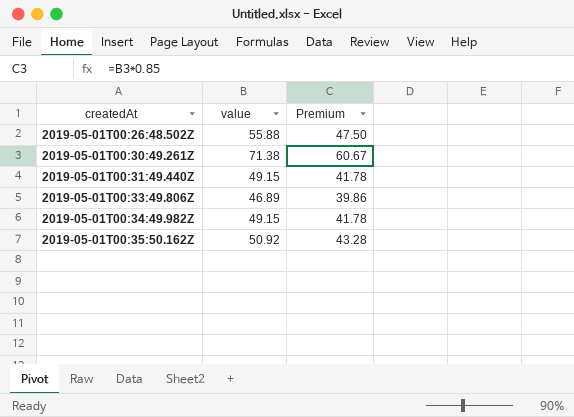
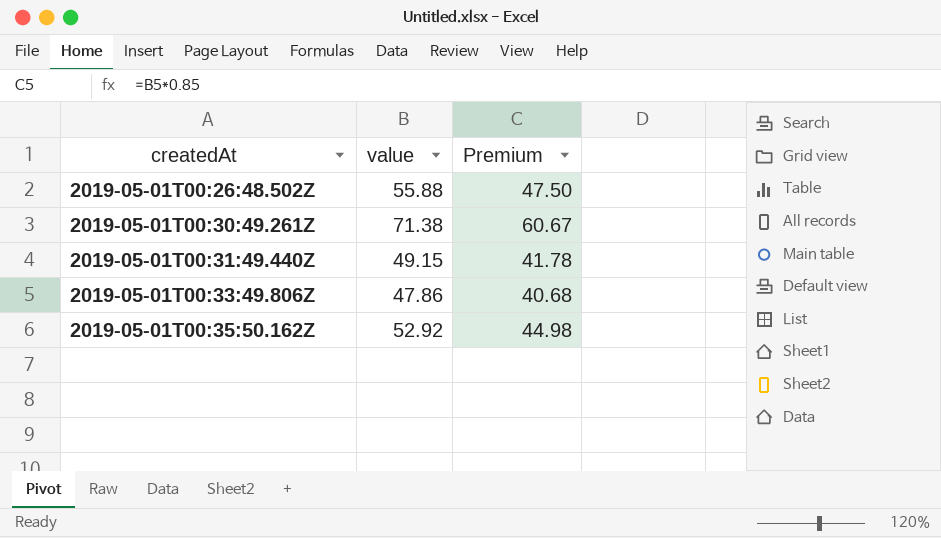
row 2019-05-01T00:34:49.982Z: 49.15 | 41.78 -> none
2019-05-01T00:33:49.806Z | value: 46.89 -> 47.86
2019-05-01T00:33:49.806Z | Premium: 39.86 -> 40.68
2019-05-01T00:35:50.162Z | value: 50.92 -> 52.92
2019-05-01T00:35:50.162Z | Premium: 43.28 -> 44.98

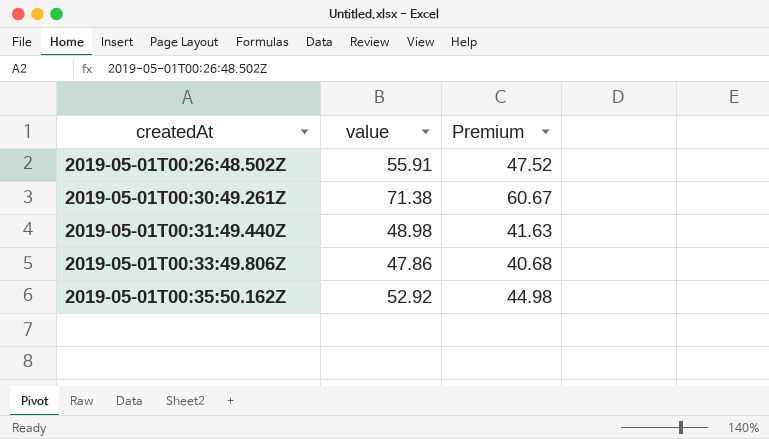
2019-05-01T00:26:48.502Z | value: 55.88 -> 55.91
2019-05-01T00:26:48.502Z | Premium: 47.50 -> 47.52
2019-05-01T00:31:49.440Z | value: 49.15 -> 48.98
2019-05-01T00:31:49.440Z | Premium: 41.78 -> 41.63

